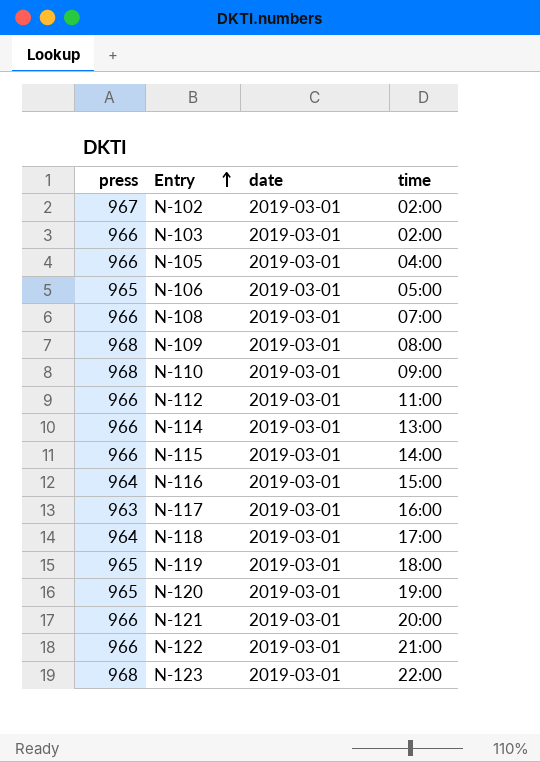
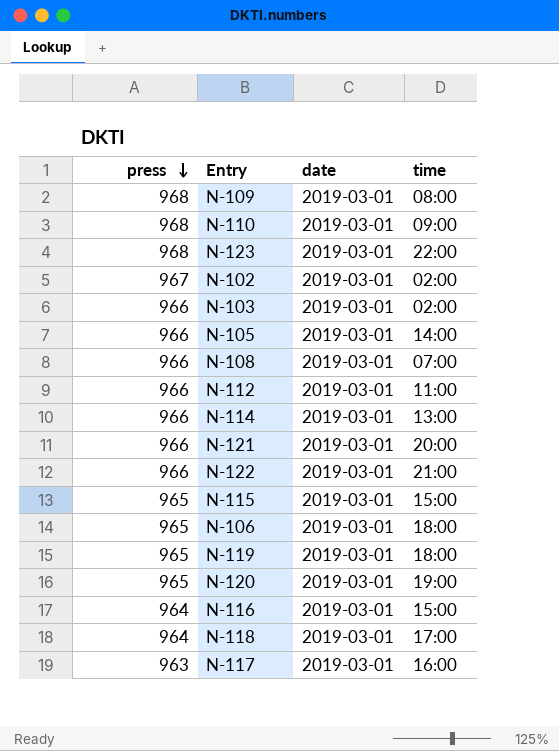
row order: Entry ascending -> press descending
N-105 | time: 04:00 -> 14:00
N-115 | press: 966 -> 965
N-115 | time: 14:00 -> 15:00
N-106 | time: 05:00 -> 18:00

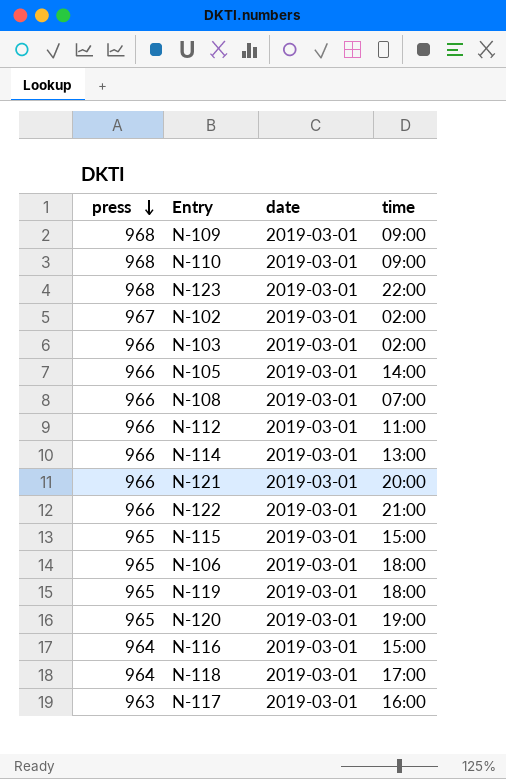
N-109 | time: 08:00 -> 09:00

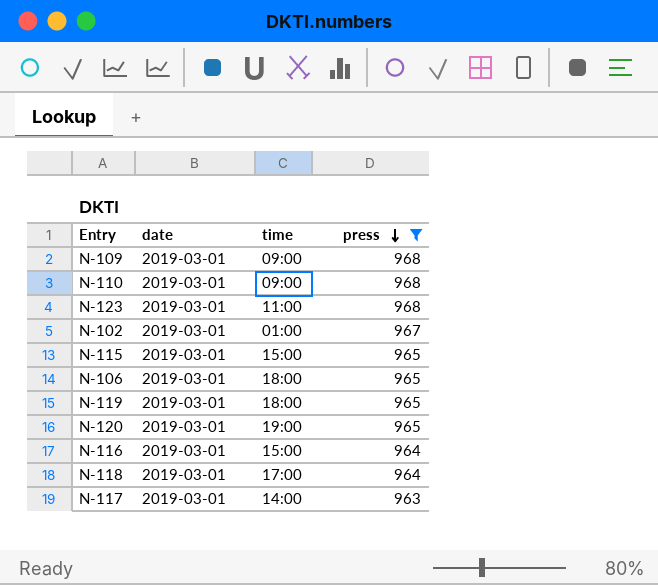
filter: none -> press != 966
column press | position: 1 -> 4
N-123 | time: 22:00 -> 11:00
N-102 | time: 02:00 -> 01:00
N-117 | time: 16:00 -> 14:00

